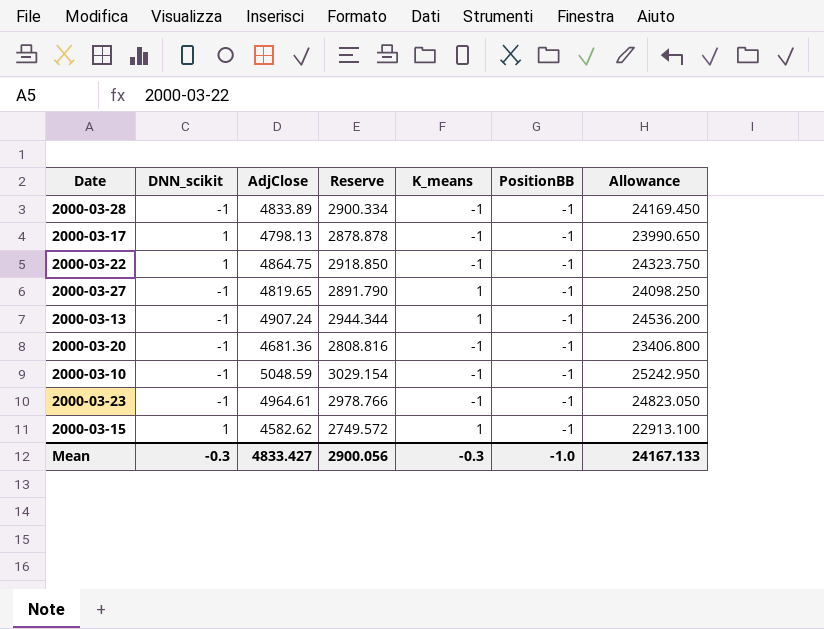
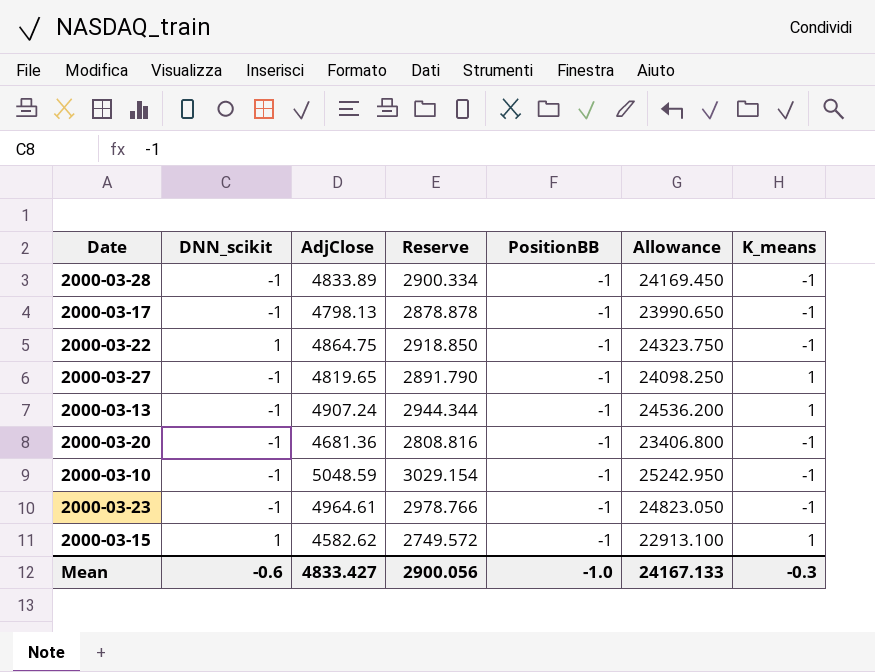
column K_means | position: 5 -> 7
2000-03-17 | DNN_scikit: 1 -> -1
Mean | DNN_scikit: -0.3 -> -0.6

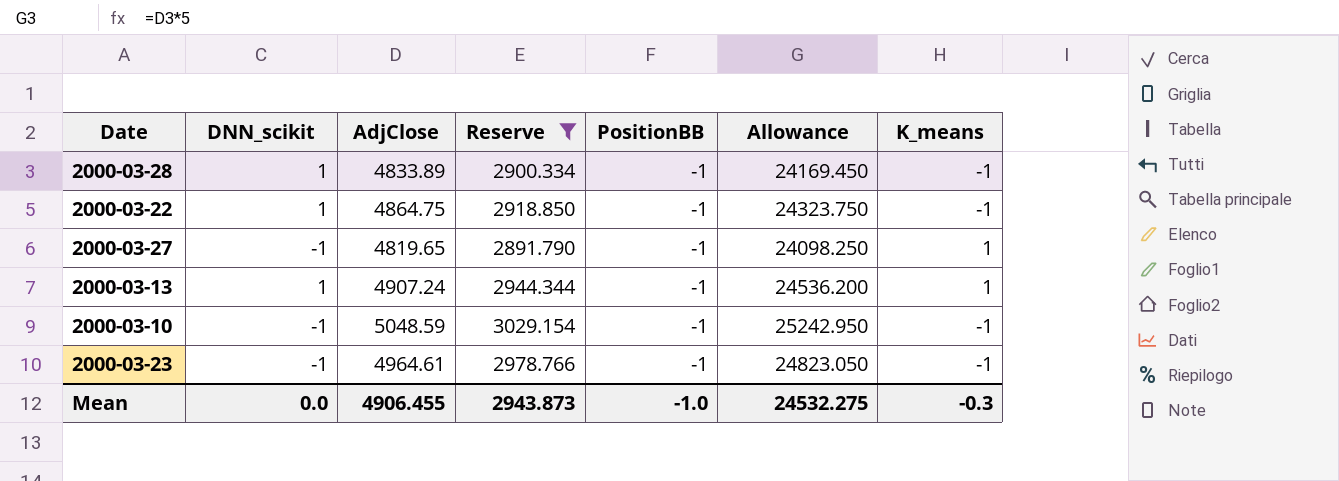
filter: none -> Reserve >= 2891.790
2000-03-28 | DNN_scikit: -1 -> 1
2000-03-13 | DNN_scikit: -1 -> 1
Mean | DNN_scikit: -0.6 -> 0.0
Mean | AdjClose: 4833.427 -> 4906.455
Mean | Reserve: 2900.056 -> 2943.873
Mean | Allowance: 24167.133 -> 24532.275

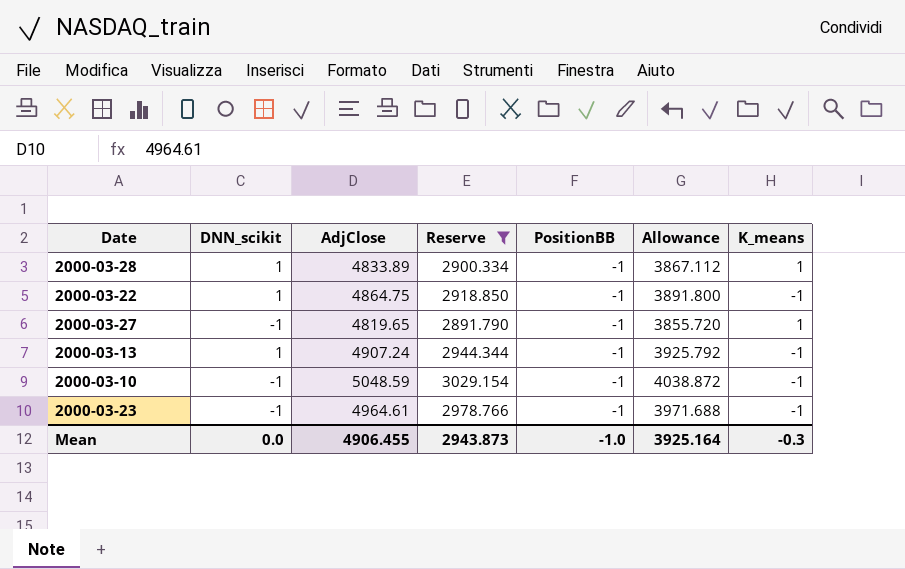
column Allowance | formula: [AdjClose] * 5 -> [AdjClose] * 0.8
2000-03-28 | K_means: -1 -> 1
2000-03-13 | K_means: 1 -> -1
Mean | Allowance: 24532.275 -> 3925.164

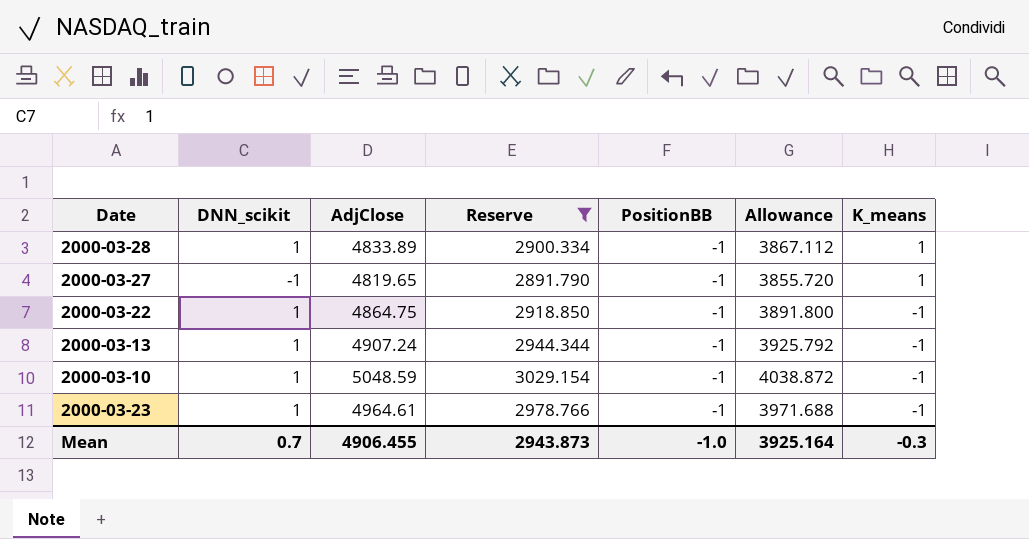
row order: none -> K_means descending
2000-03-10 | DNN_scikit: -1 -> 1
2000-03-23 | DNN_scikit: -1 -> 1
Mean | DNN_scikit: 0.0 -> 0.7

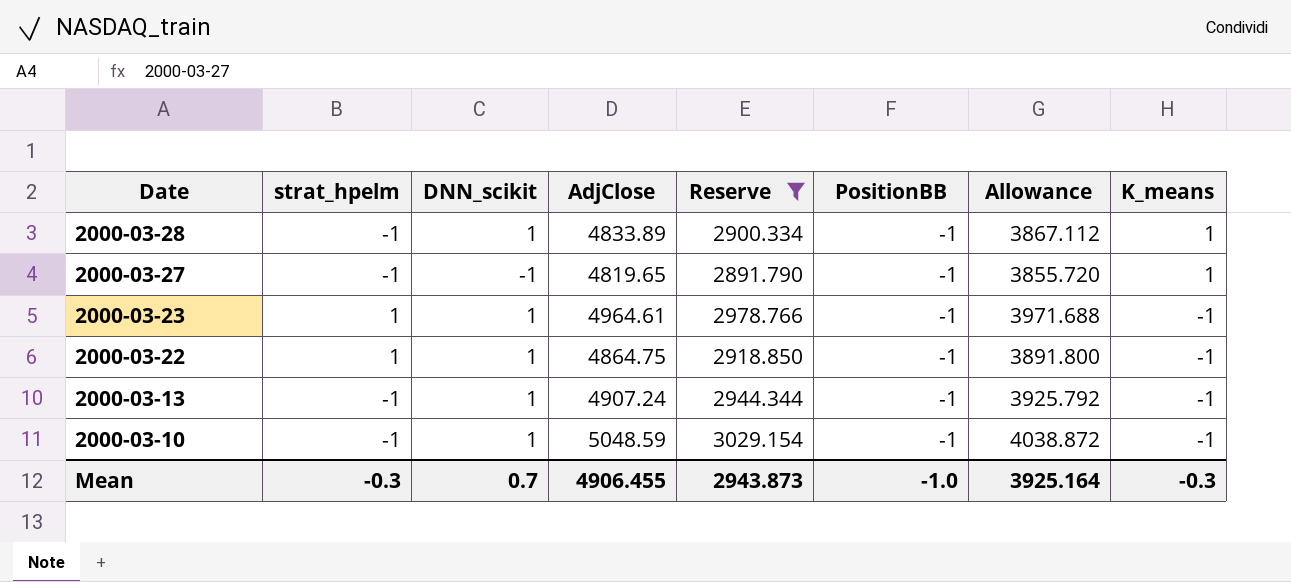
row order: K_means descending -> Date descending
column strat_hpelm | position: none -> 2

